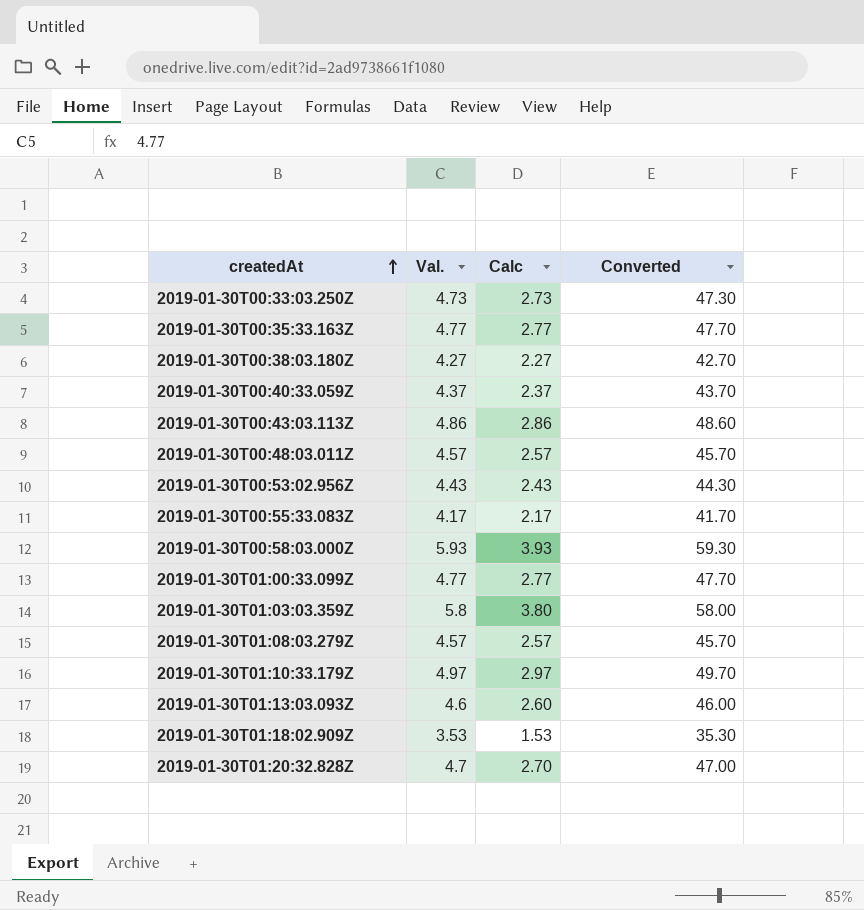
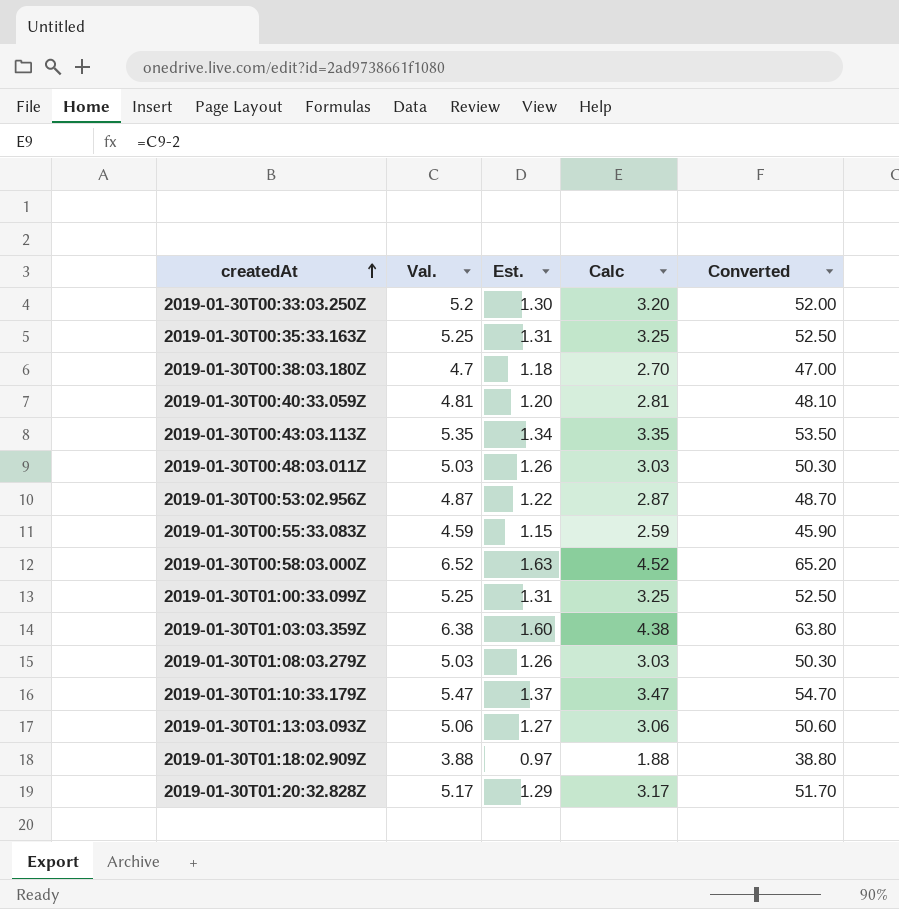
column Est. | formula: none -> [Val.] * 0.25
2019-01-30T00:33:03.250Z | Val.: 4.73 -> 5.2
2019-01-30T00:33:03.250Z | Calc: 2.73 -> 3.20
2019-01-30T00:33:03.250Z | Converted: 47.30 -> 52.00
2019-01-30T00:35:33.163Z | Val.: 4.77 -> 5.25
2019-01-30T00:35:33.163Z | Calc: 2.77 -> 3.25
2019-01-30T00:35:33.163Z | Converted: 47.70 -> 52.50
2019-01-30T00:38:03.180Z | Val.: 4.27 -> 4.7
2019-01-30T00:38:03.180Z | Calc: 2.27 -> 2.70
2019-01-30T00:38:03.180Z | Converted: 42.70 -> 47.00
2019-01-30T00:40:33.059Z | Val.: 4.37 -> 4.81
2019-01-30T00:40:33.059Z | Calc: 2.37 -> 2.81
2019-01-30T00:40:33.059Z | Converted: 43.70 -> 48.10
2019-01-30T00:43:03.113Z | Val.: 4.86 -> 5.35
2019-01-30T00:43:03.113Z | Calc: 2.86 -> 3.35
2019-01-30T00:43:03.113Z | Converted: 48.60 -> 53.50
2019-01-30T00:48:03.011Z | Val.: 4.57 -> 5.03
2019-01-30T00:48:03.011Z | Calc: 2.57 -> 3.03
2019-01-30T00:48:03.011Z | Converted: 45.70 -> 50.30
2019-01-30T00:53:02.956Z | Val.: 4.43 -> 4.87
2019-01-30T00:53:02.956Z | Calc: 2.43 -> 2.87
2019-01-30T00:53:02.956Z | Converted: 44.30 -> 48.70
2019-01-30T00:55:33.083Z | Val.: 4.17 -> 4.59
2019-01-30T00:55:33.083Z | Calc: 2.17 -> 2.59
2019-01-30T00:55:33.083Z | Converted: 41.70 -> 45.90
2019-01-30T00:58:03.000Z | Val.: 5.93 -> 6.52
2019-01-30T00:58:03.000Z | Calc: 3.93 -> 4.52
2019-01-30T00:58:03.000Z | Converted: 59.30 -> 65.20
2019-01-30T01:00:33.099Z | Val.: 4.77 -> 5.25
2019-01-30T01:00:33.099Z | Calc: 2.77 -> 3.25
2019-01-30T01:00:33.099Z | Converted: 47.70 -> 52.50
2019-01-30T01:03:03.359Z | Val.: 5.8 -> 6.38
2019-01-30T01:03:03.359Z | Calc: 3.80 -> 4.38
2019-01-30T01:03:03.359Z | Converted: 58.00 -> 63.80
2019-01-30T01:08:03.279Z | Val.: 4.57 -> 5.03
2019-01-30T01:08:03.279Z | Calc: 2.57 -> 3.03
2019-01-30T01:08:03.279Z | Converted: 45.70 -> 50.30
2019-01-30T01:10:33.179Z | Val.: 4.97 -> 5.47
2019-01-30T01:10:33.179Z | Calc: 2.97 -> 3.47
2019-01-30T01:10:33.179Z | Converted: 49.70 -> 54.70
2019-01-30T01:13:03.093Z | Val.: 4.6 -> 5.06
2019-01-30T01:13:03.093Z | Calc: 2.60 -> 3.06
2019-01-30T01:13:03.093Z | Converted: 46.00 -> 50.60
2019-01-30T01:18:02.909Z | Val.: 3.53 -> 3.88
2019-01-30T01:18:02.909Z | Calc: 1.53 -> 1.88
2019-01-30T01:18:02.909Z | Converted: 35.30 -> 38.80
2019-01-30T01:20:32.828Z | Val.: 4.7 -> 5.17
2019-01-30T01:20:32.828Z | Calc: 2.70 -> 3.17
2019-01-30T01:20:32.828Z | Converted: 47.00 -> 51.70

